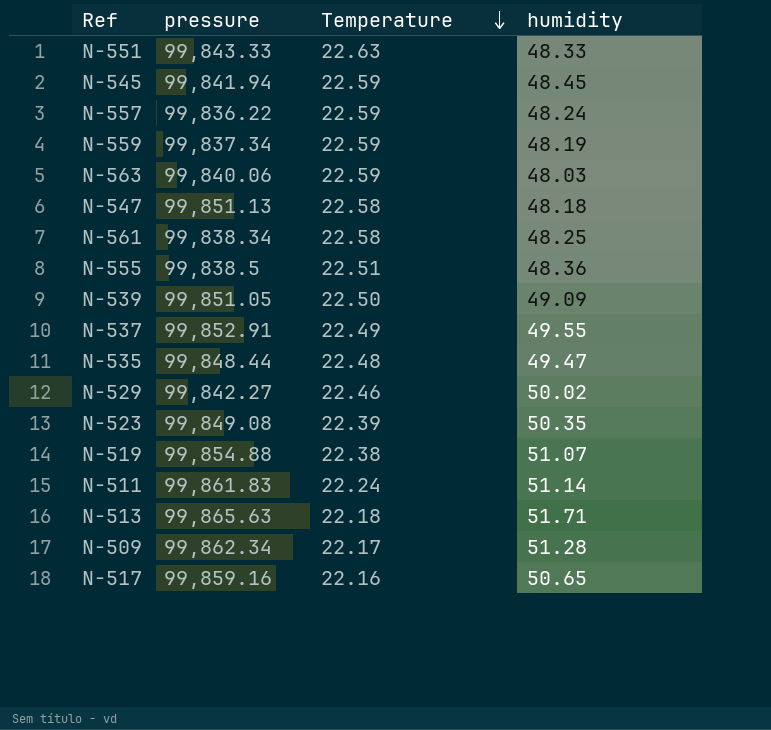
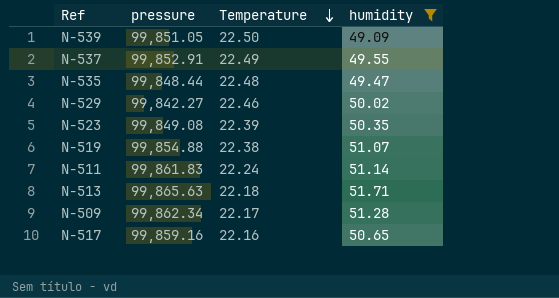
filter: none -> humidity >= 49.09

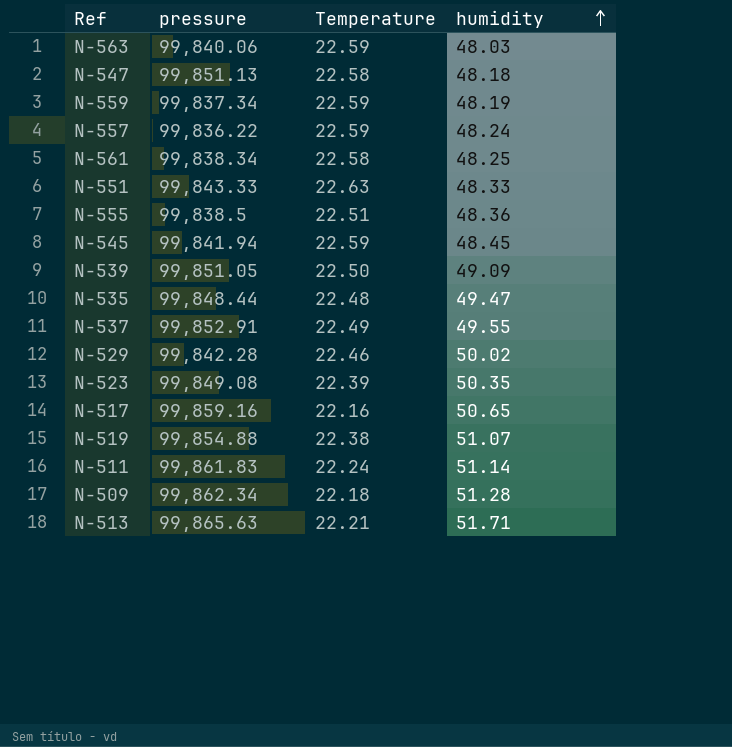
filter: humidity >= 49.09 -> none
row order: Temperature descending -> humidity ascending
N-529 | pressure: 99,842.27 -> 99,842.28
N-509 | Temperature: 22.17 -> 22.18
N-513 | Temperature: 22.18 -> 22.21

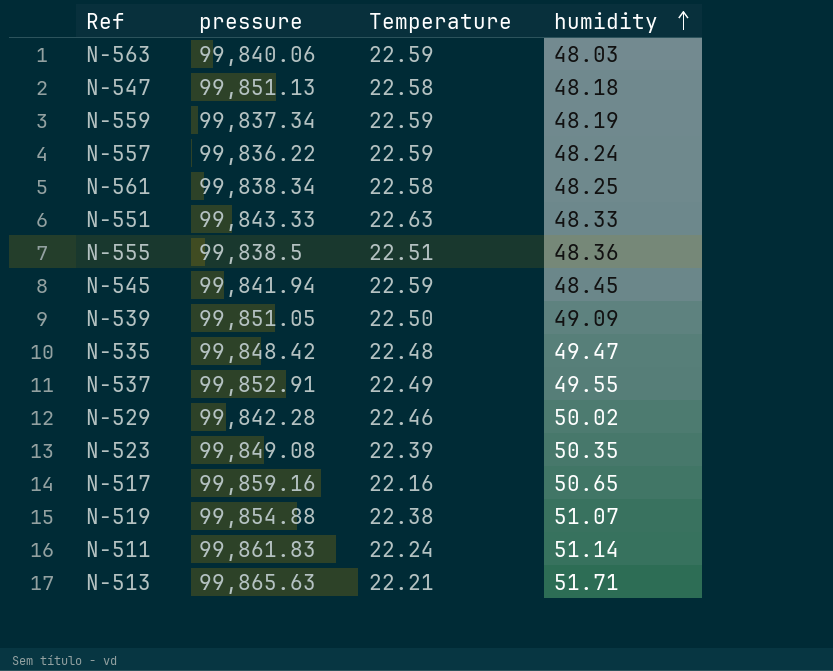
row N-509: 99,862.34 | 22.18 | 51.28 -> none
N-535 | pressure: 99,848.44 -> 99,848.42

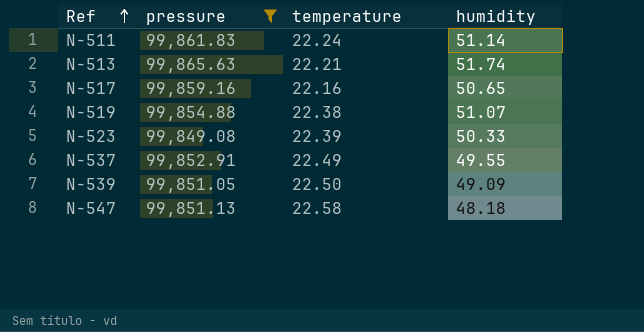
filter: none -> pressure >= 99,849.08
row order: humidity ascending -> Ref ascending
column name: Temperature -> temperature
N-513 | humidity: 51.71 -> 51.74
N-523 | humidity: 50.35 -> 50.33

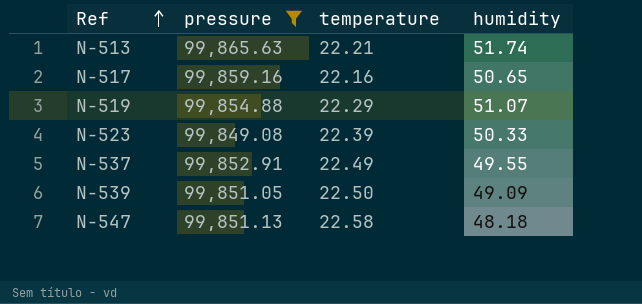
row N-511: 99,861.83 | 22.24 | 51.14 -> none
N-519 | temperature: 22.38 -> 22.29

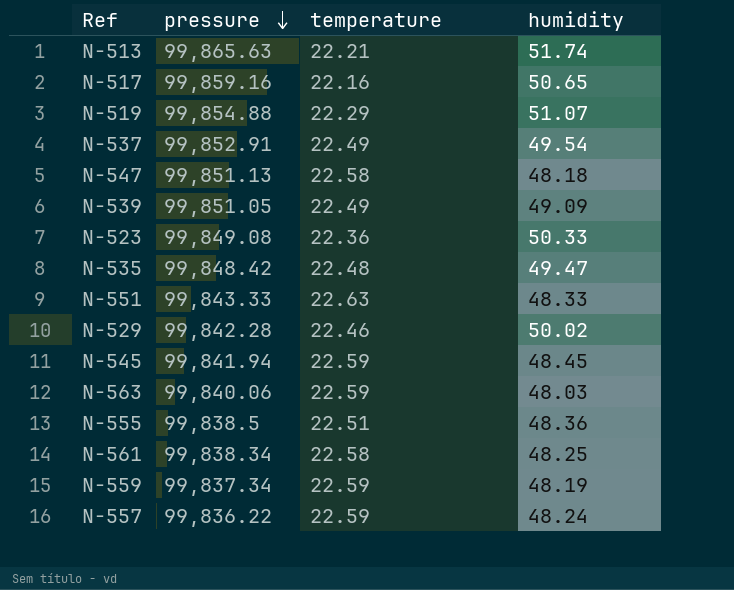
filter: pressure >= 99,849.08 -> none
row order: Ref ascending -> pressure descending
N-537 | humidity: 49.55 -> 49.54
N-539 | temperature: 22.50 -> 22.49
N-523 | temperature: 22.39 -> 22.36

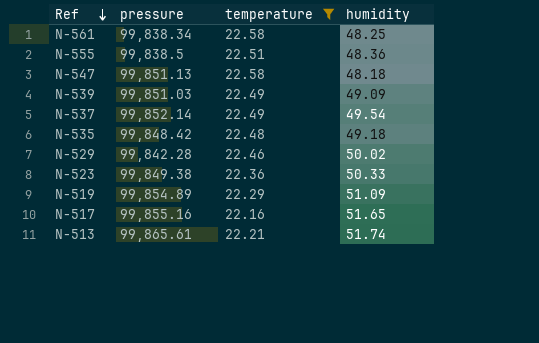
filter: none -> temperature <= 22.58
row order: pressure descending -> Ref descending
N-539 | pressure: 99,851.05 -> 99,851.03
N-537 | pressure: 99,852.91 -> 99,852.14
N-535 | humidity: 49.47 -> 49.18
N-523 | pressure: 99,849.08 -> 99,849.38
N-519 | pressure: 99,854.88 -> 99,854.89
N-519 | humidity: 51.07 -> 51.09
N-517 | pressure: 99,859.16 -> 99,855.16
N-517 | humidity: 50.65 -> 51.65
N-513 | pressure: 99,865.63 -> 99,865.61

